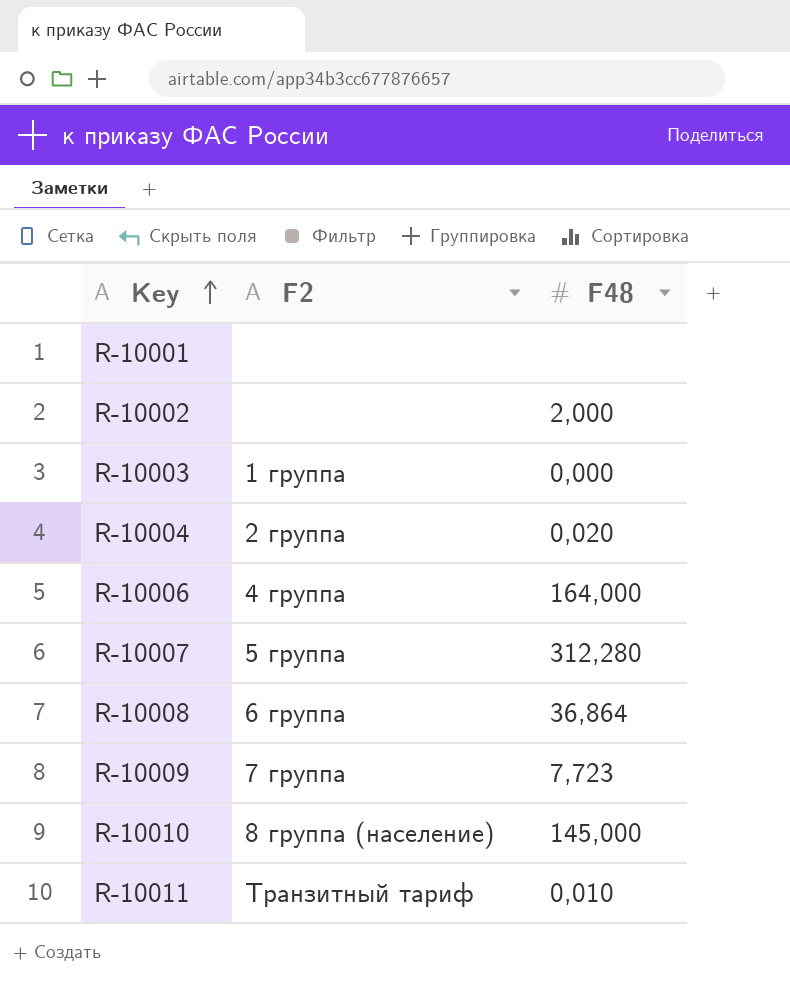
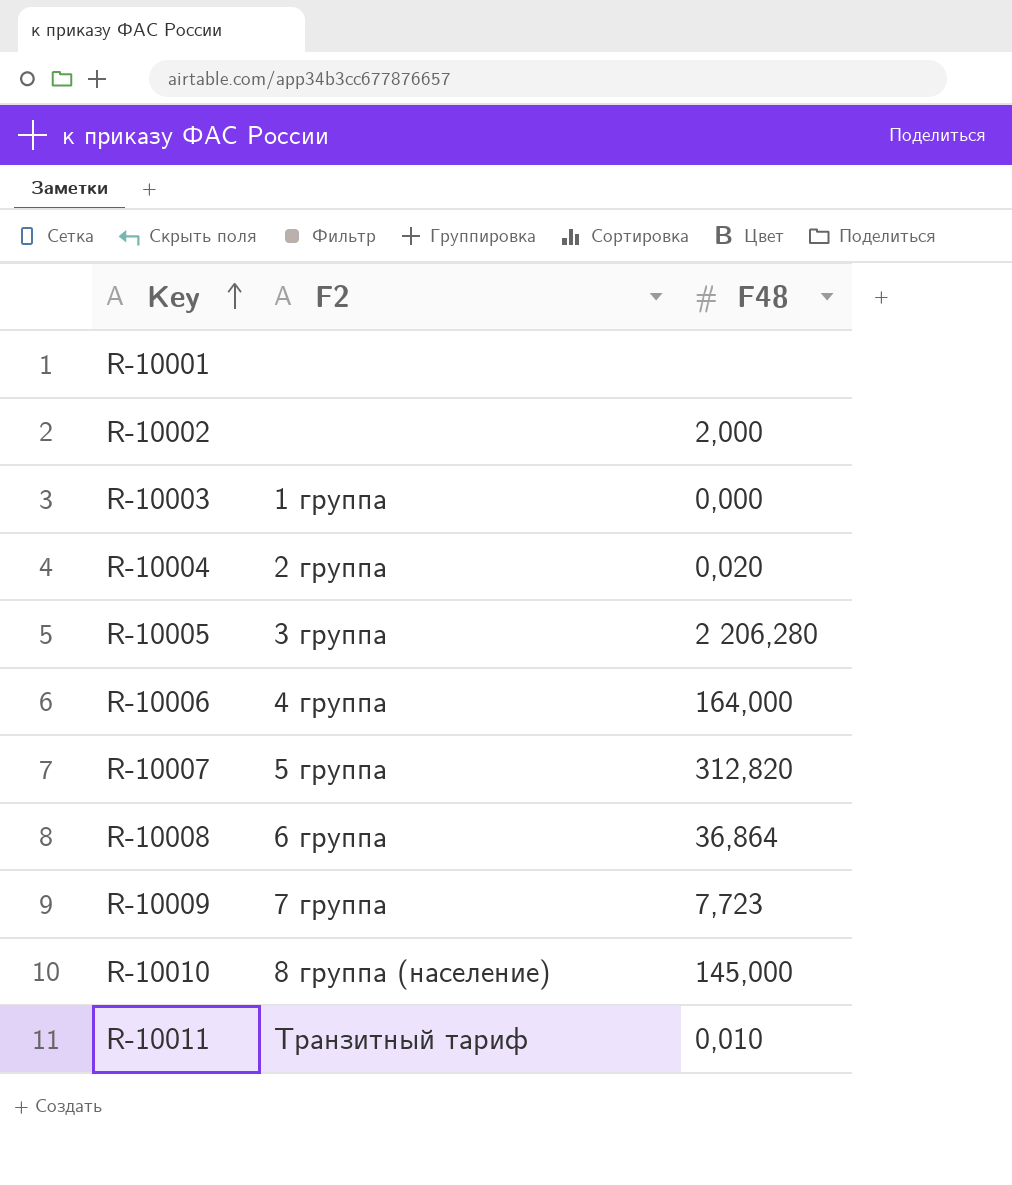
row R-10005: none -> 3 группа | 2 206,280
R-10007 | F48: 312,280 -> 312,820

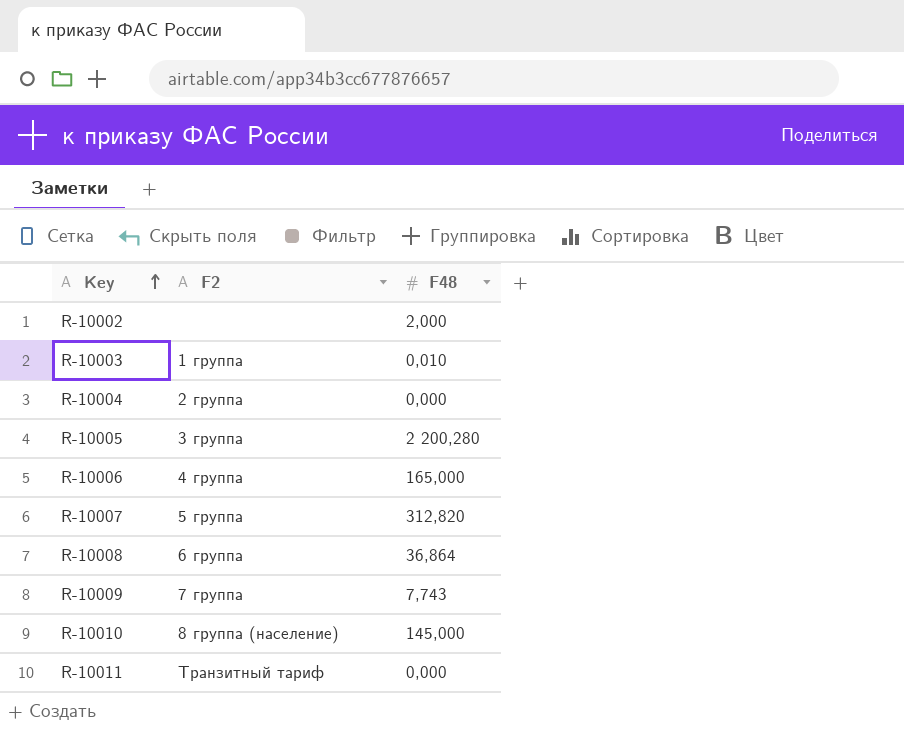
row R-10001: none | none -> none
R-10003 | F48: 0,000 -> 0,010
R-10004 | F48: 0,020 -> 0,000
R-10005 | F48: 2 206,280 -> 2 200,280
R-10006 | F48: 164,000 -> 165,000
R-10009 | F48: 7,723 -> 7,743
R-10011 | F48: 0,010 -> 0,000

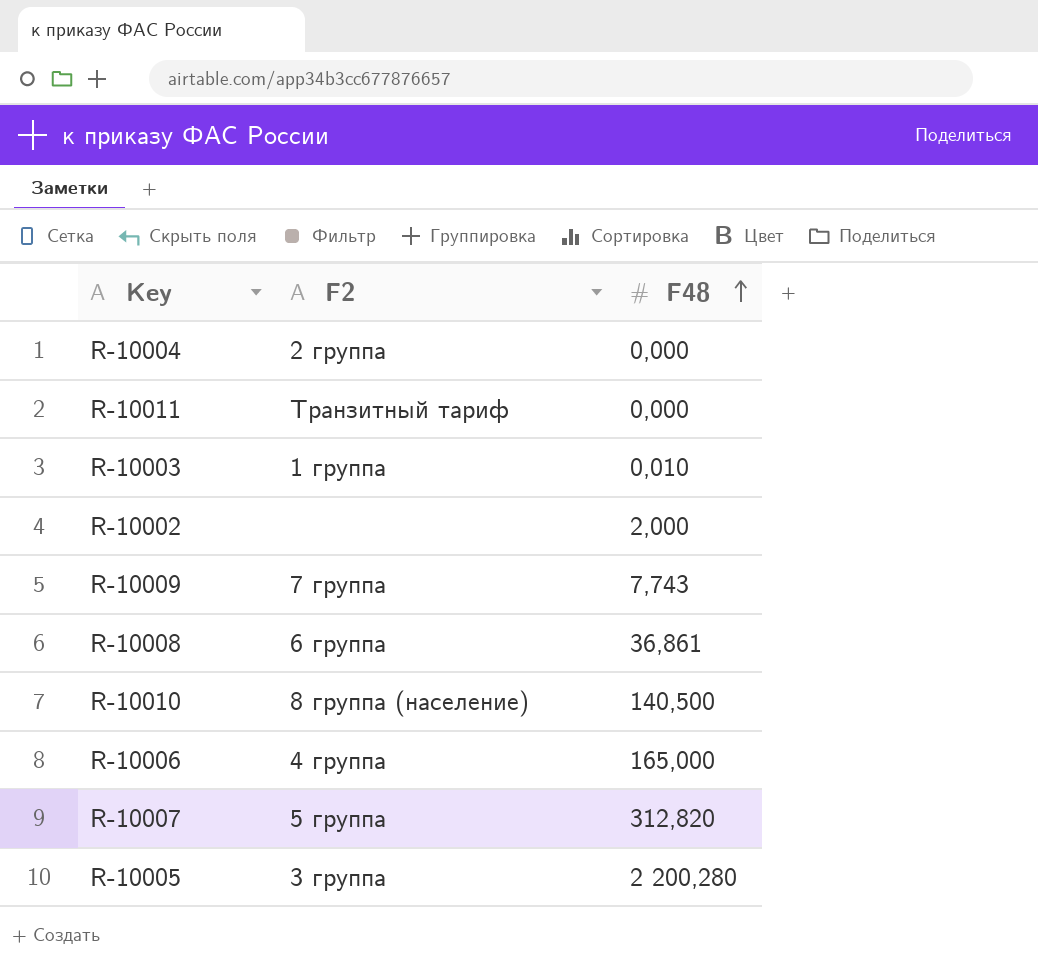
row order: Key ascending -> F48 ascending
R-10008 | F48: 36,864 -> 36,861
R-10010 | F48: 145,000 -> 140,500

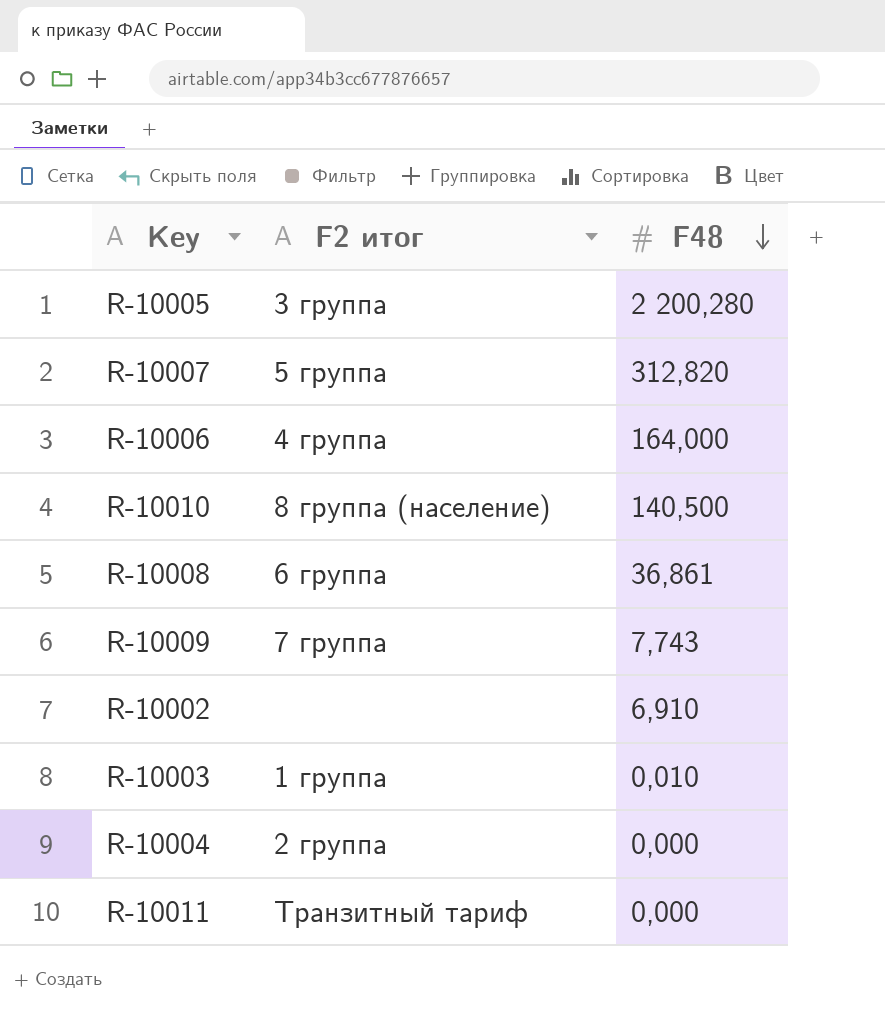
row order: F48 ascending -> F48 descending
column name: F2 -> F2 итог
R-10006 | F48: 165,000 -> 164,000
R-10002 | F48: 2,000 -> 6,910

